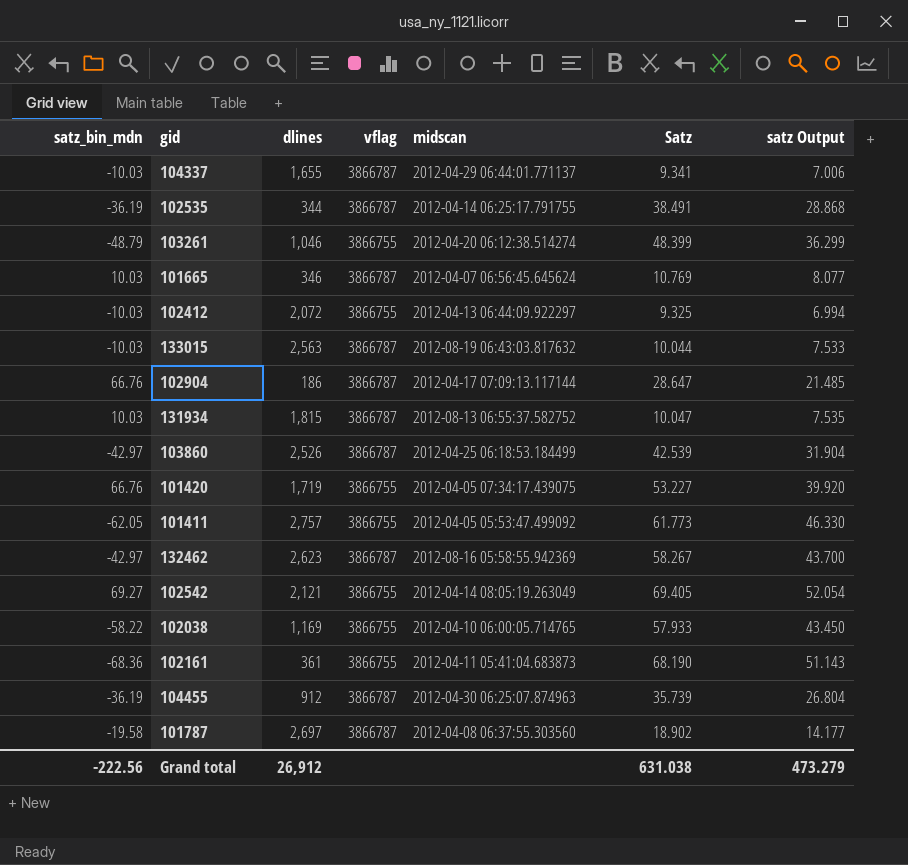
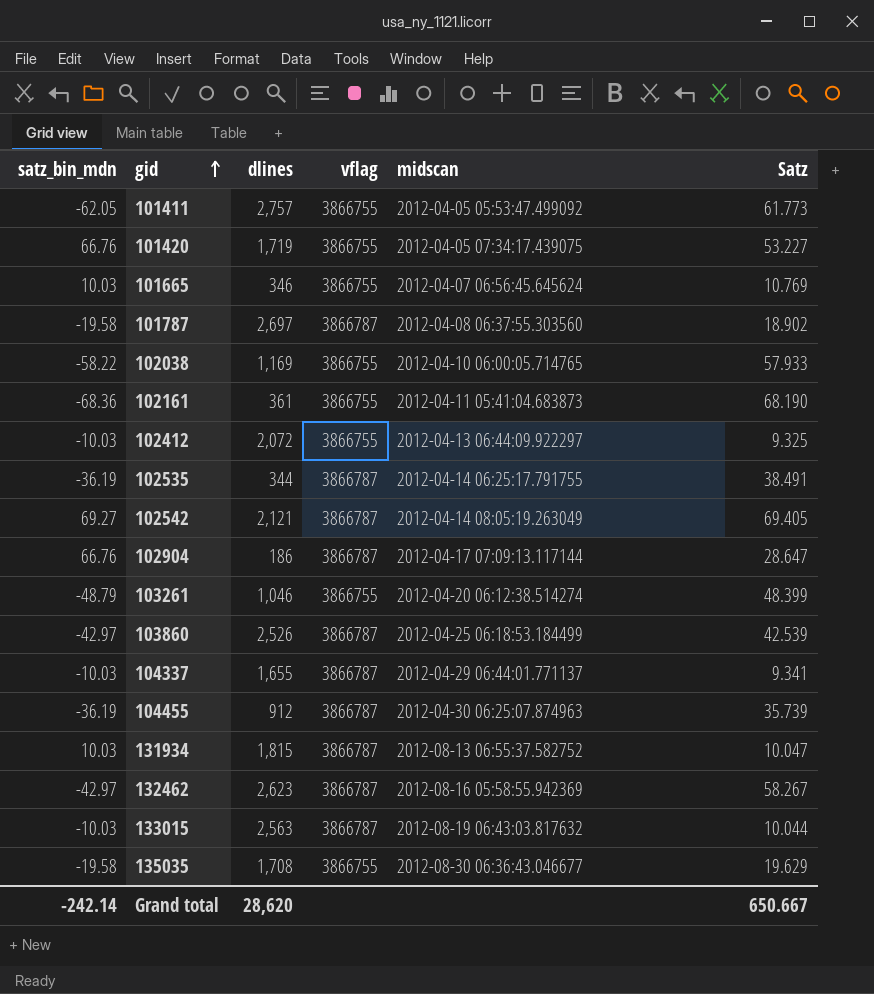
row order: none -> gid ascending
column satz Output | formula: [Satz] * 0.75 -> none
101665 | vflag: 3866787 -> 3866755
102542 | vflag: 3866755 -> 3866787
row 135035: none -> -19.58 | 1,708 | 3866755 | 2012-08-30 06:36:43.046677 | 19.629
Grand total | satz_bin_mdn: -222.56 -> -242.14
Grand total | dlines: 26,912 -> 28,620
Grand total | Satz: 631.038 -> 650.667

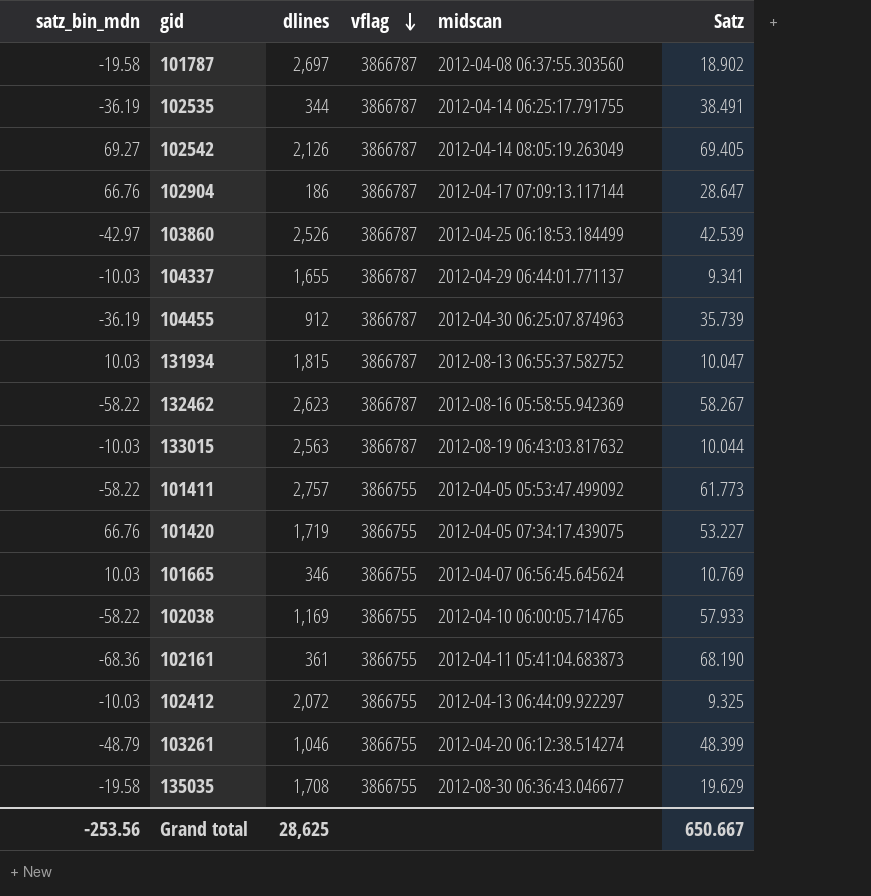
row order: gid ascending -> vflag descending
102542 | dlines: 2,121 -> 2,126
132462 | satz_bin_mdn: -42.97 -> -58.22
101411 | satz_bin_mdn: -62.05 -> -58.22
Grand total | satz_bin_mdn: -242.14 -> -253.56
Grand total | dlines: 28,620 -> 28,625

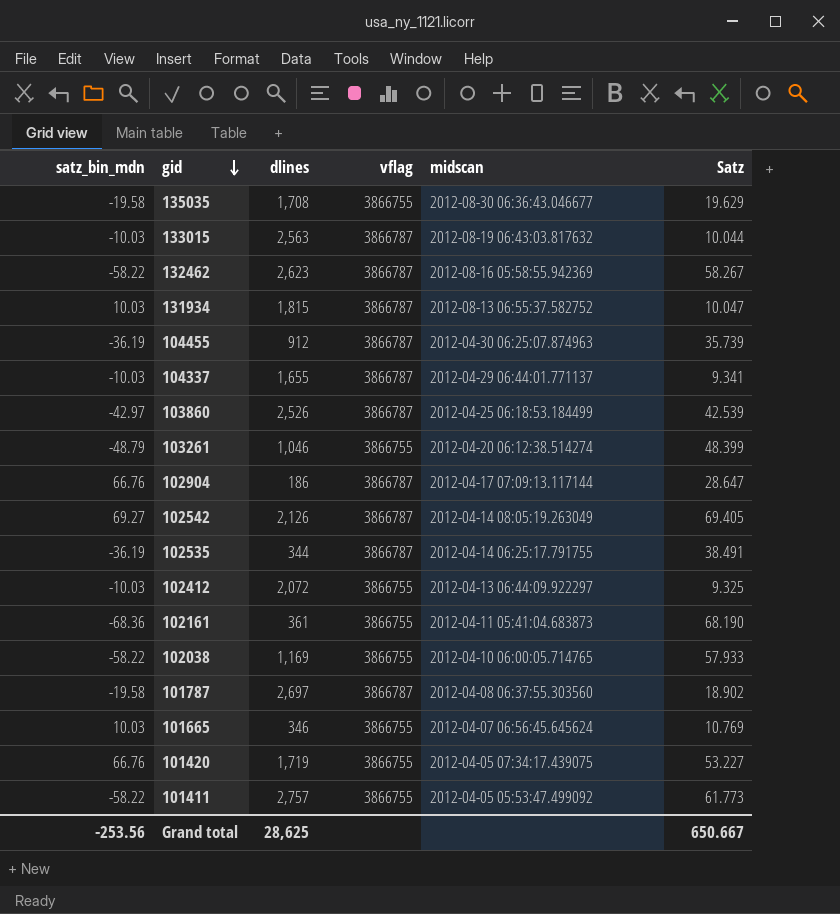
row order: vflag descending -> gid descending

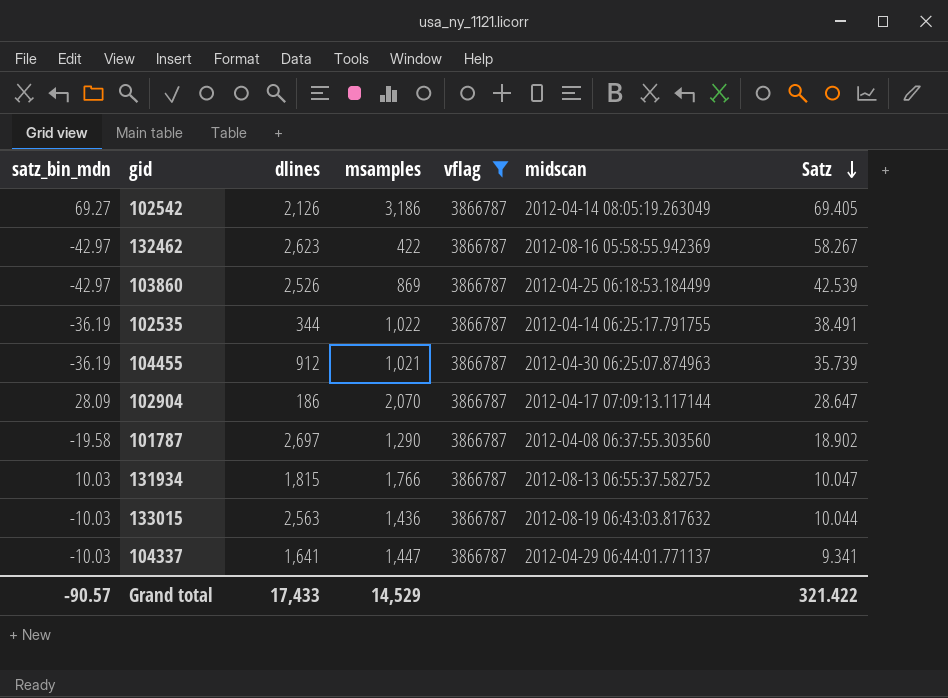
filter: none -> vflag = 3866787
row order: gid descending -> Satz descending
column msamples | position: none -> 4
132462 | satz_bin_mdn: -58.22 -> -42.97
102904 | satz_bin_mdn: 66.76 -> 28.09
104337 | dlines: 1,655 -> 1,641
Grand total | satz_bin_mdn: -253.56 -> -90.57
Grand total | dlines: 28,625 -> 17,433
Grand total | Satz: 650.667 -> 321.422

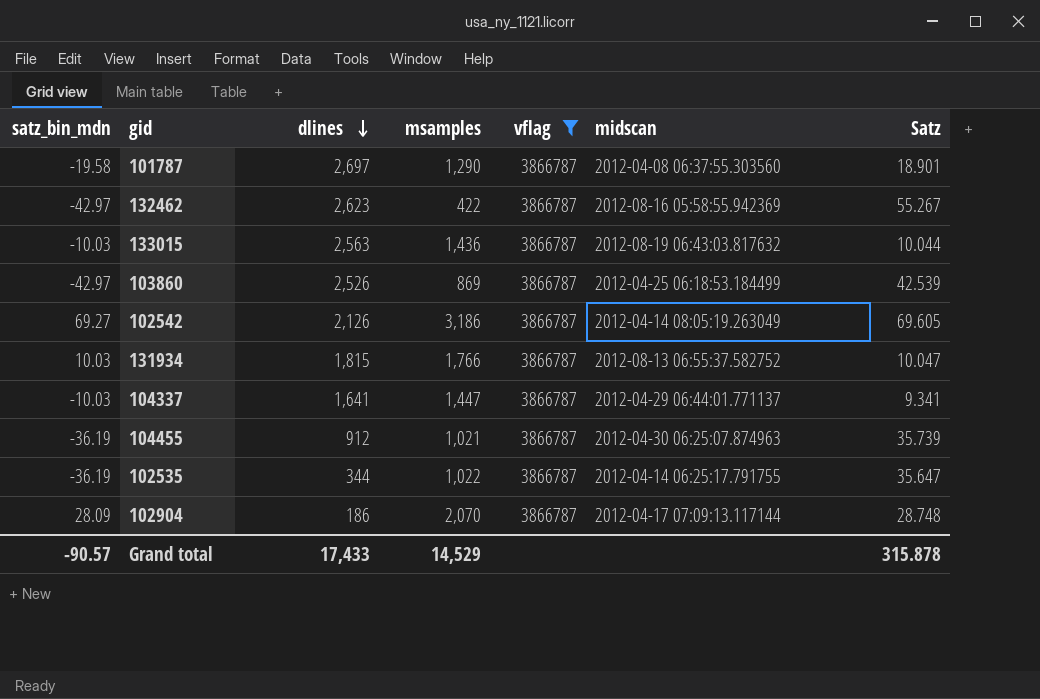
row order: Satz descending -> dlines descending
101787 | Satz: 18.902 -> 18.901
132462 | Satz: 58.267 -> 55.267
102542 | Satz: 69.405 -> 69.605
102535 | Satz: 38.491 -> 35.647
102904 | Satz: 28.647 -> 28.748
Grand total | Satz: 321.422 -> 315.878

